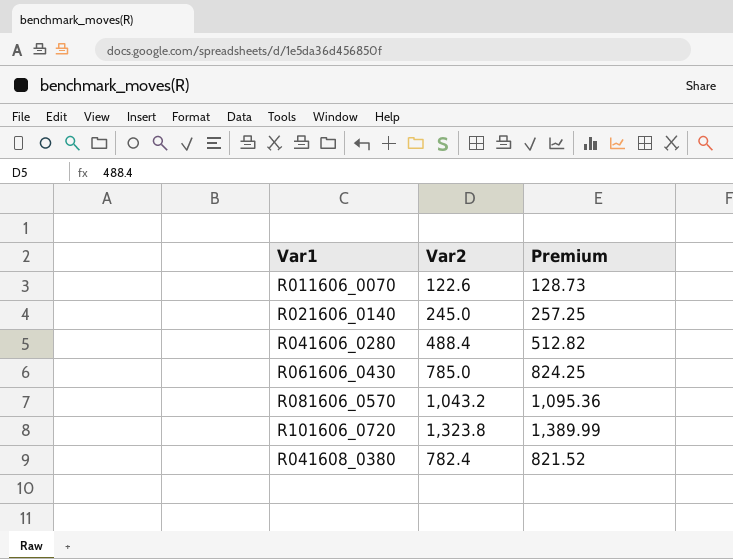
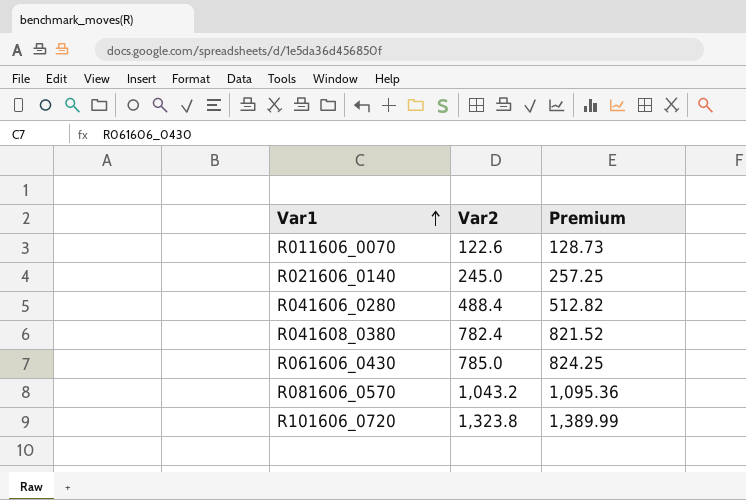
row order: none -> Var1 ascending

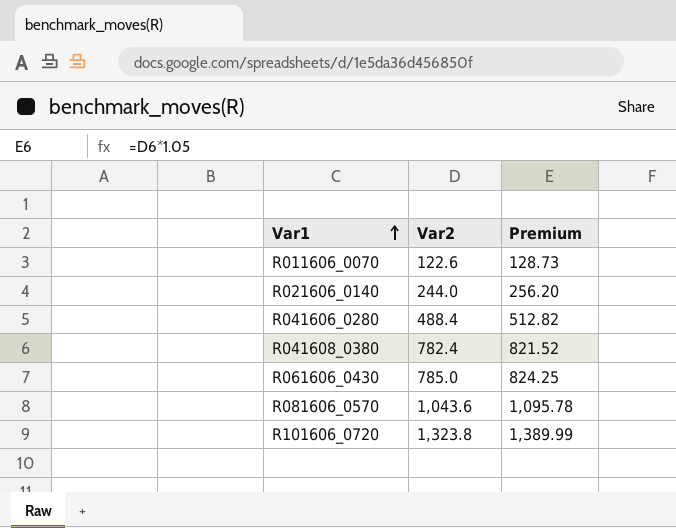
R021606_0140 | Var2: 245.0 -> 244.0
R021606_0140 | Premium: 257.25 -> 256.20
R081606_0570 | Var2: 1,043.2 -> 1,043.6
R081606_0570 | Premium: 1,095.36 -> 1,095.78

